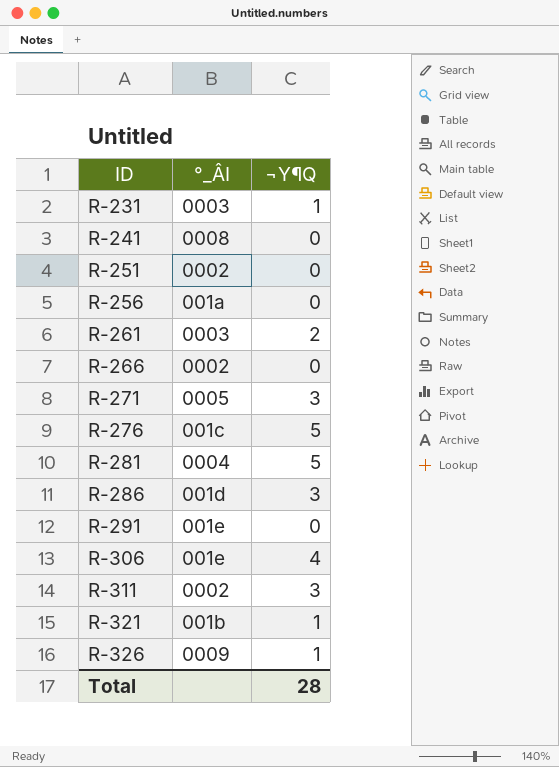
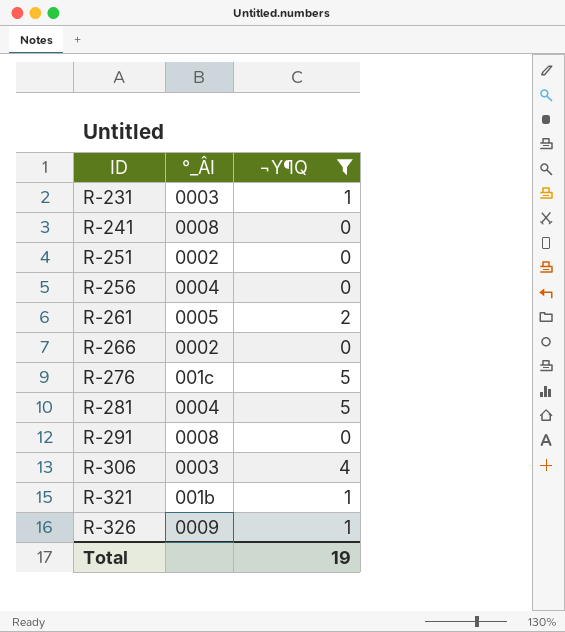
filter: none -> ¬Y¶Q != 3
R-256 | °_ÂI: 001a -> 0004
R-261 | °_ÂI: 0003 -> 0005
R-291 | °_ÂI: 001e -> 0008
R-306 | °_ÂI: 001e -> 0003
Total | ¬Y¶Q: 28 -> 19

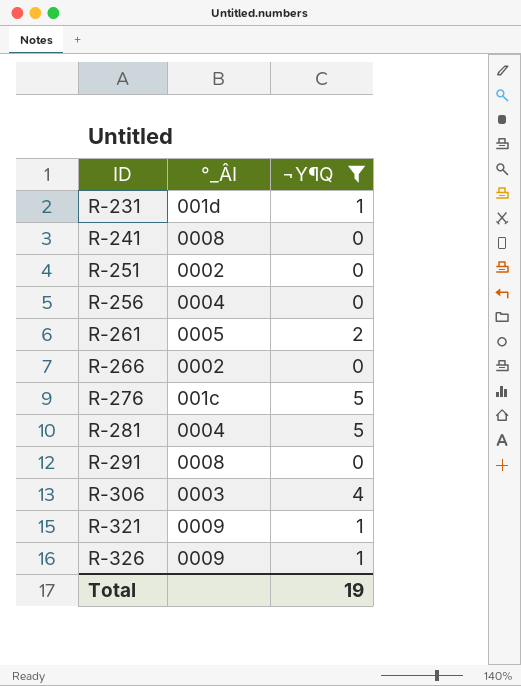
R-231 | °_ÂI: 0003 -> 001d
R-321 | °_ÂI: 001b -> 0009

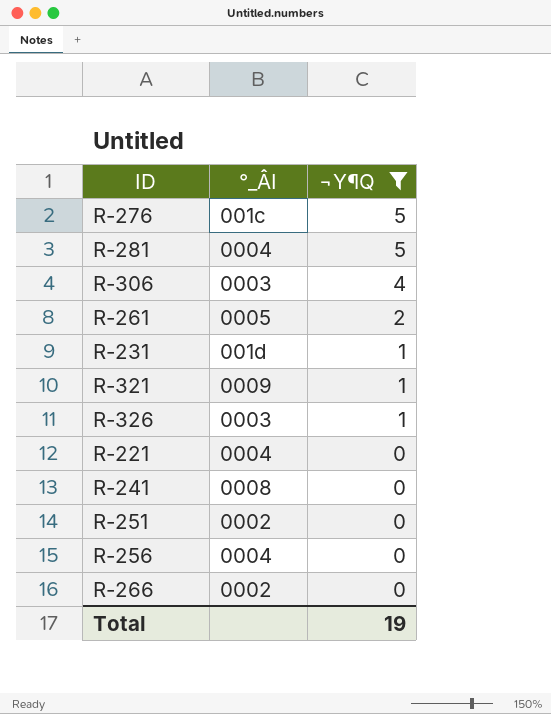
row order: ID ascending -> ¬Y¶Q descending
row R-291: 0008 | 0 -> none
R-326 | °_ÂI: 0009 -> 0003
row R-221: none -> 0004 | 0

